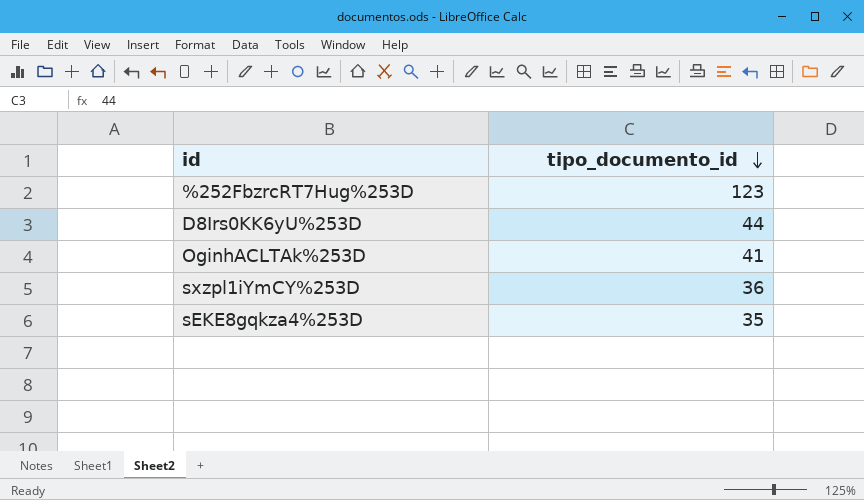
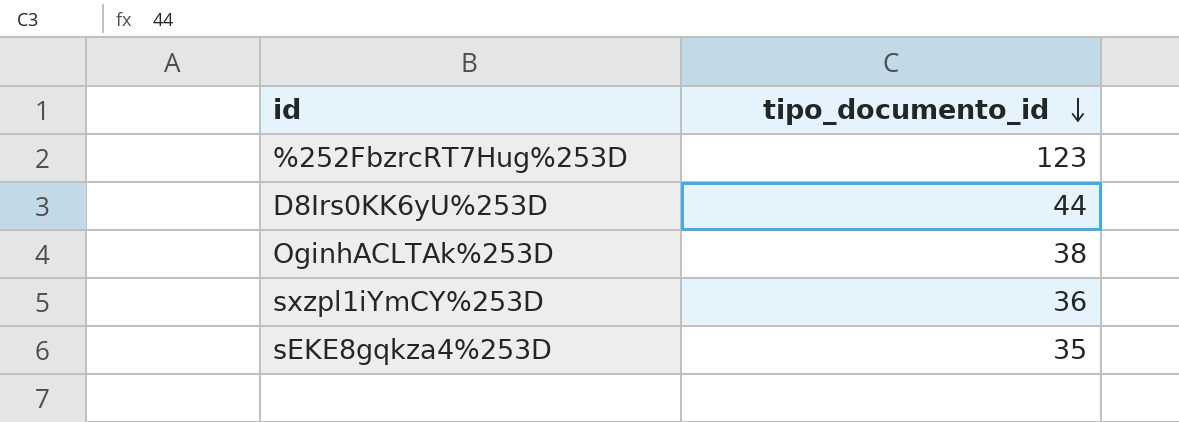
OginhACLTAk%253D | tipo_documento_id: 41 -> 38

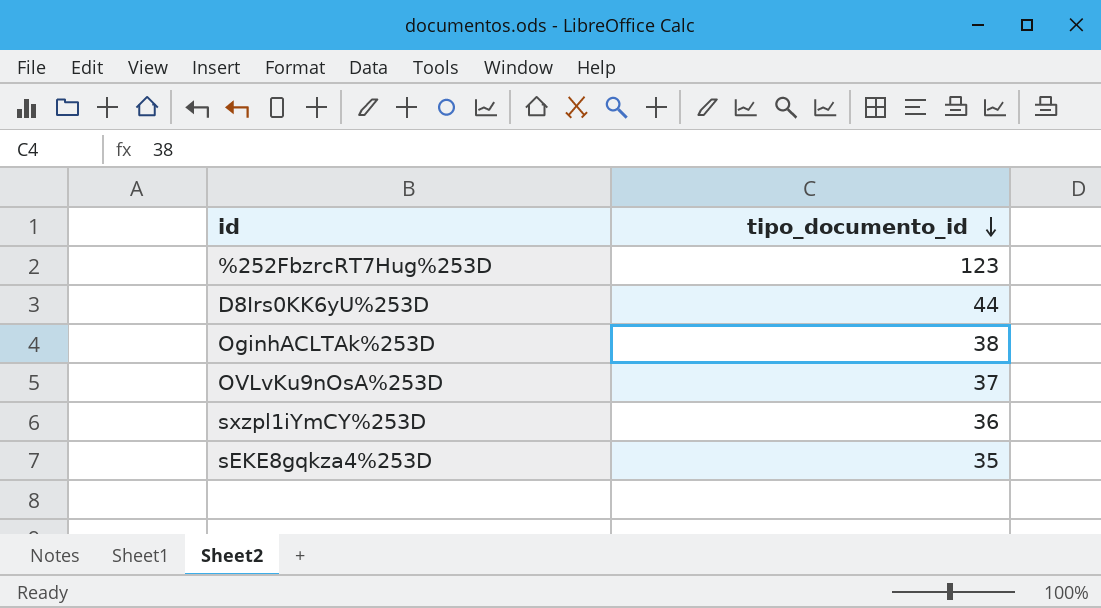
row OVLvKu9nOsA%253D: none -> 37

